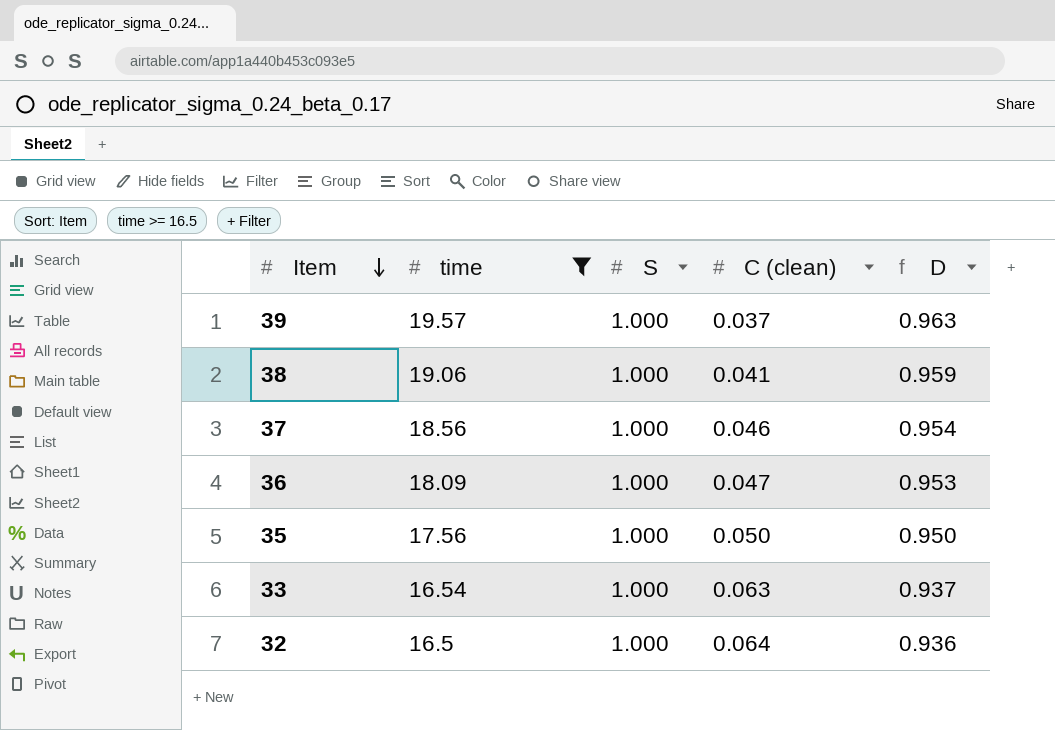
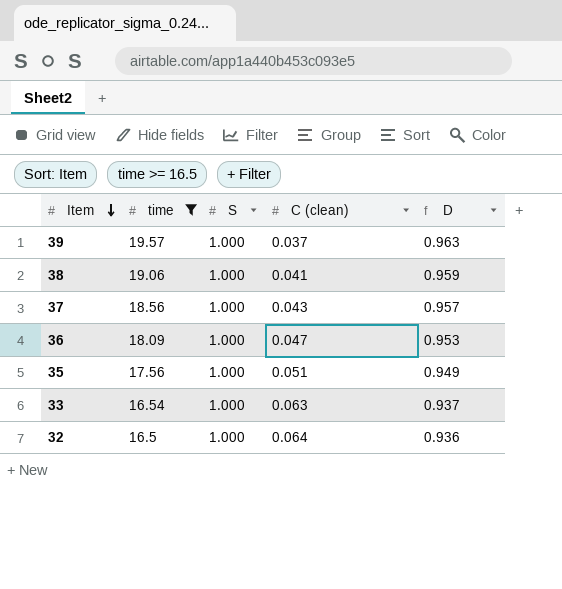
37 | C (clean): 0.046 -> 0.043
37 | D: 0.954 -> 0.957
35 | C (clean): 0.050 -> 0.051
35 | D: 0.950 -> 0.949

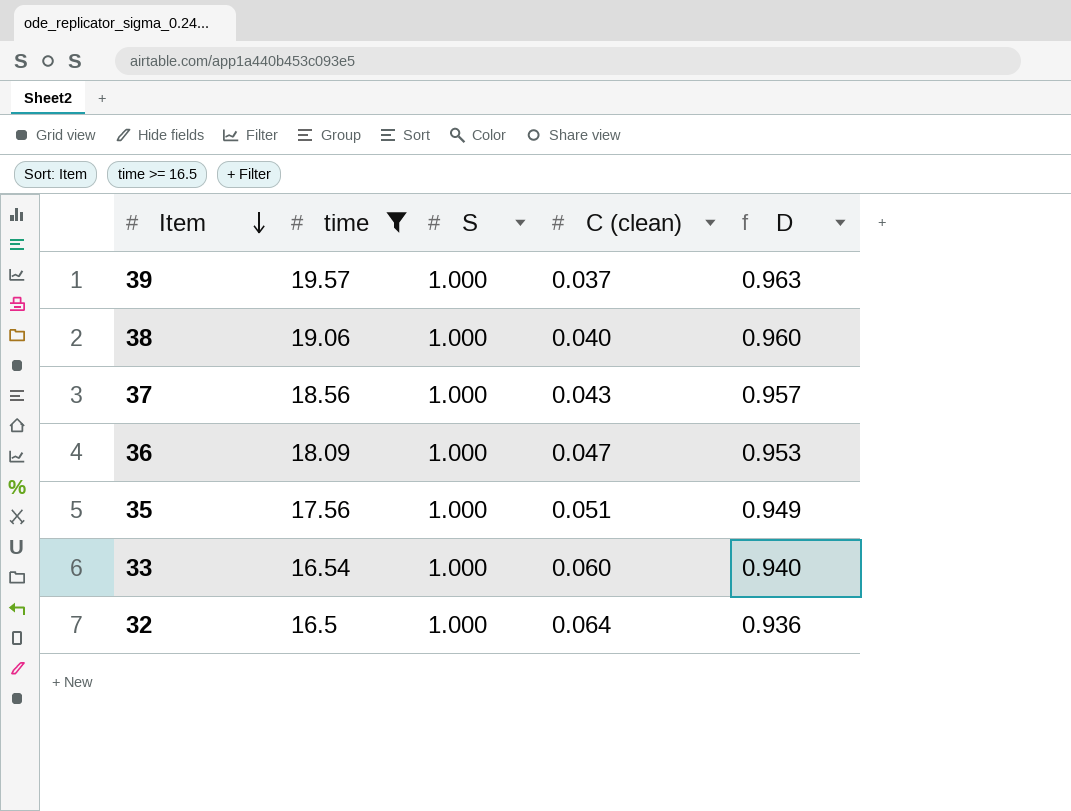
38 | C (clean): 0.041 -> 0.040
38 | D: 0.959 -> 0.960
33 | C (clean): 0.063 -> 0.060
33 | D: 0.937 -> 0.940

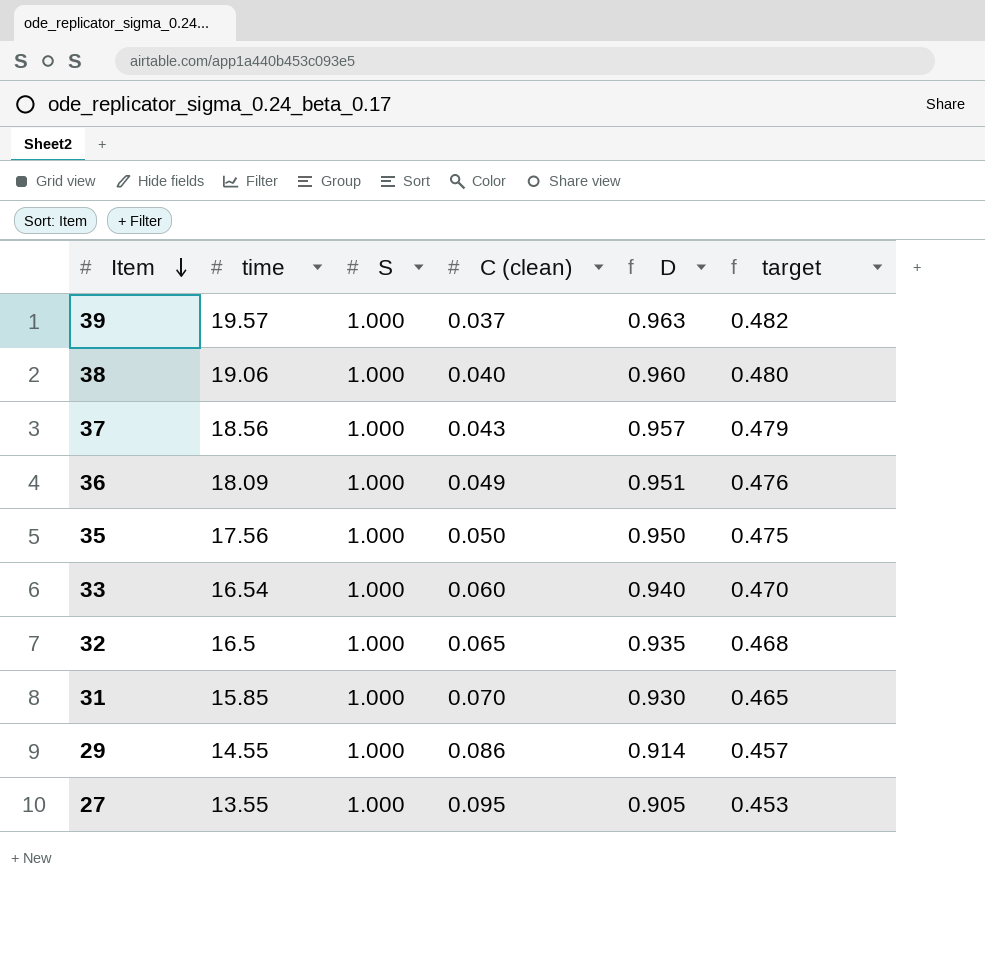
filter: time >= 16.5 -> none
column target | formula: none -> [D] * 0.5
36 | C (clean): 0.047 -> 0.049
36 | D: 0.953 -> 0.951
35 | C (clean): 0.051 -> 0.050
35 | D: 0.949 -> 0.950
32 | C (clean): 0.064 -> 0.065
32 | D: 0.936 -> 0.935

